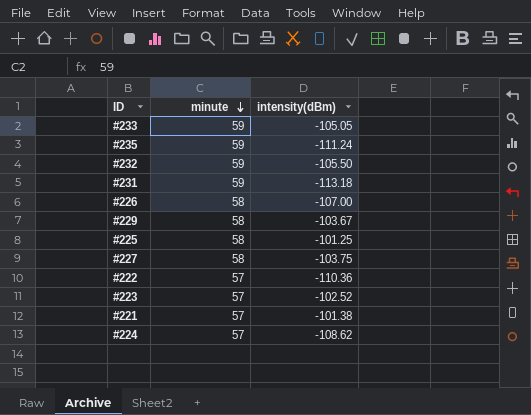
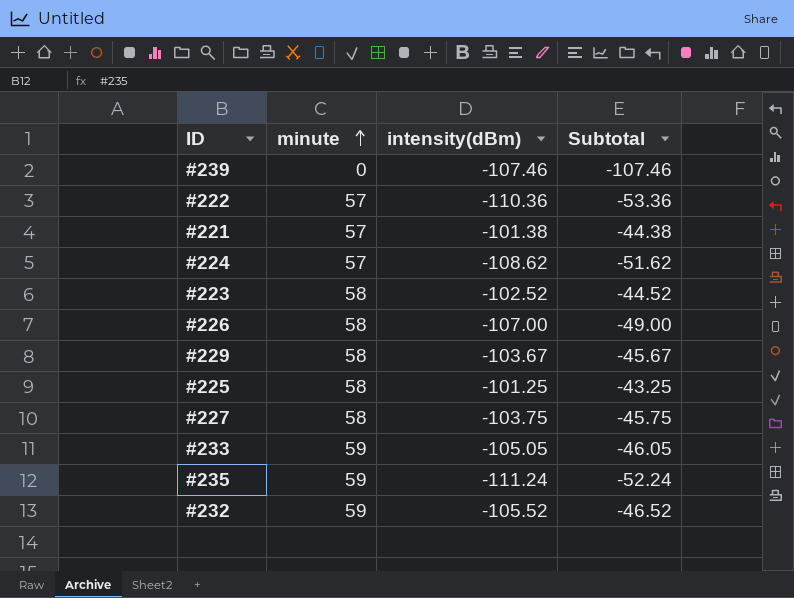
row order: minute descending -> minute ascending
column Subtotal | formula: none -> [minute] + [intensity(dBm)]
row #231: 59 | -113.18 -> none
row #239: none -> 0 | -107.46 | -107.46
#223 | minute: 57 -> 58
#232 | intensity(dBm): -105.50 -> -105.52

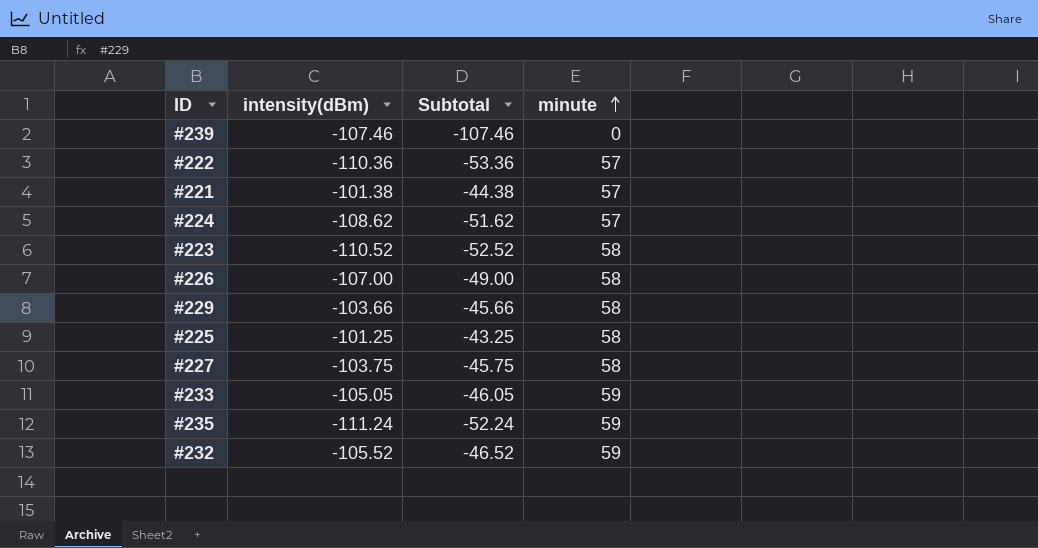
column minute | position: 2 -> 4
#223 | intensity(dBm): -102.52 -> -110.52
#223 | Subtotal: -44.52 -> -52.52
#229 | intensity(dBm): -103.67 -> -103.66
#229 | Subtotal: -45.67 -> -45.66

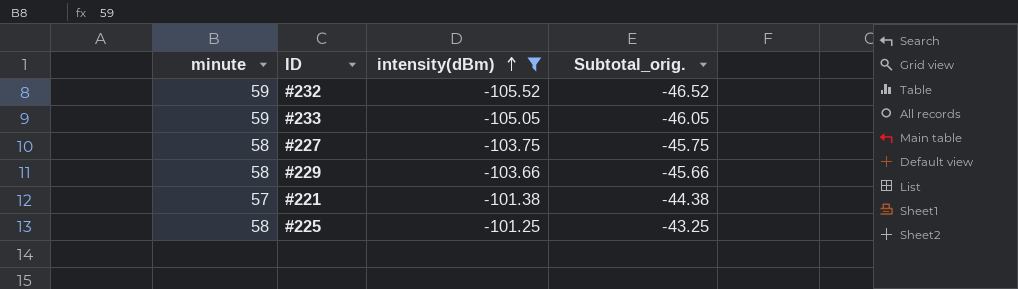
filter: none -> intensity(dBm) >= -105.52
row order: minute ascending -> intensity(dBm) ascending
column minute | position: 4 -> 1
column name: Subtotal -> Subtotal_orig.

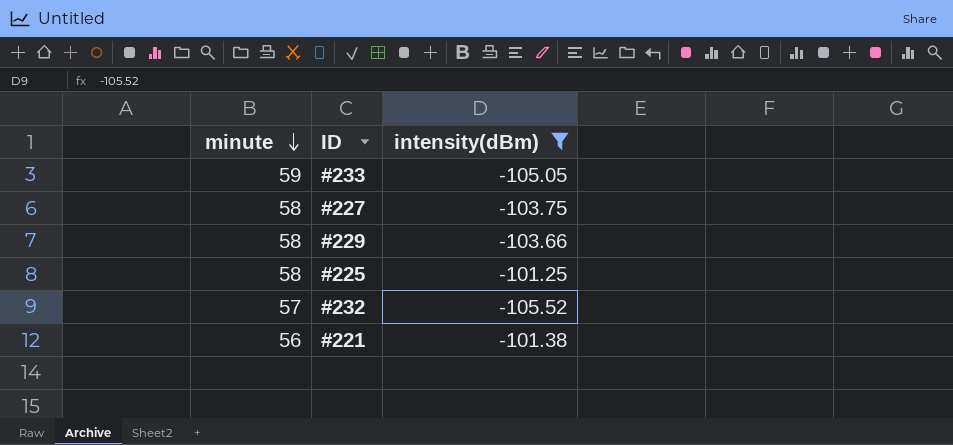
row order: intensity(dBm) ascending -> minute descending
column Subtotal_orig. | formula: [minute] + [intensity(dBm)] -> none
#232 | minute: 59 -> 57
#221 | minute: 57 -> 56

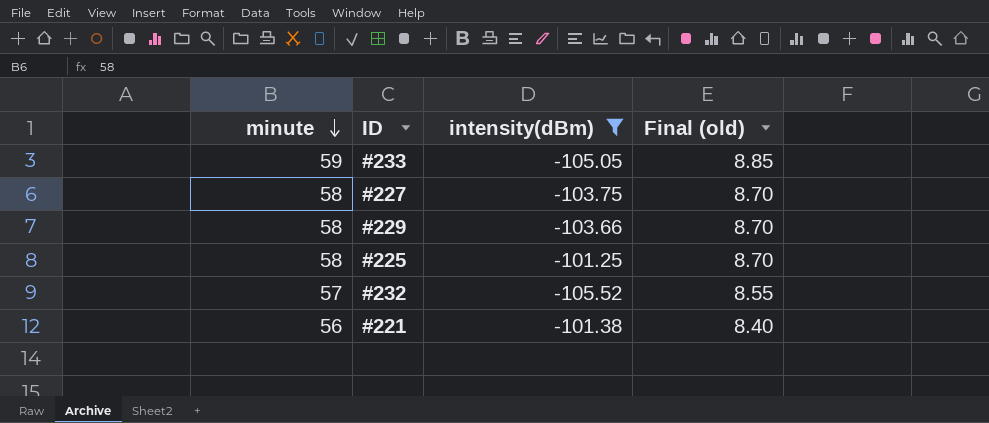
column Final (old) | formula: none -> [minute] * 0.15

